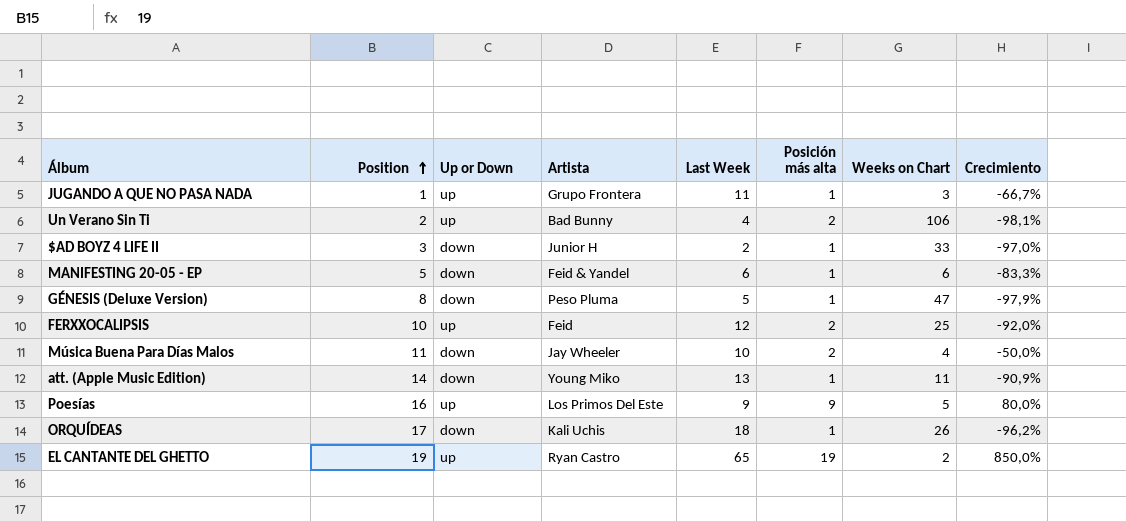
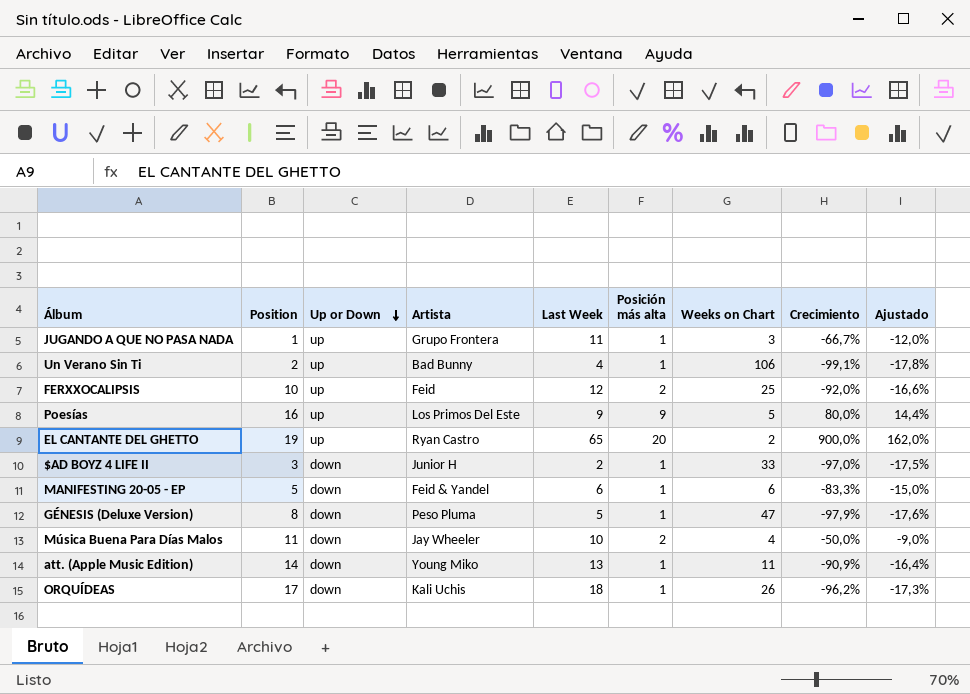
row order: Position ascending -> Up or Down descending
column Ajustado | formula: none -> [Crecimiento] * 0,18
Un Verano Sin Ti | Posición más alta: 2 -> 1
Un Verano Sin Ti | Crecimiento: -98,1% -> -99,1%
EL CANTANTE DEL GHETTO | Posición más alta: 19 -> 20
EL CANTANTE DEL GHETTO | Crecimiento: 850,0% -> 900,0%

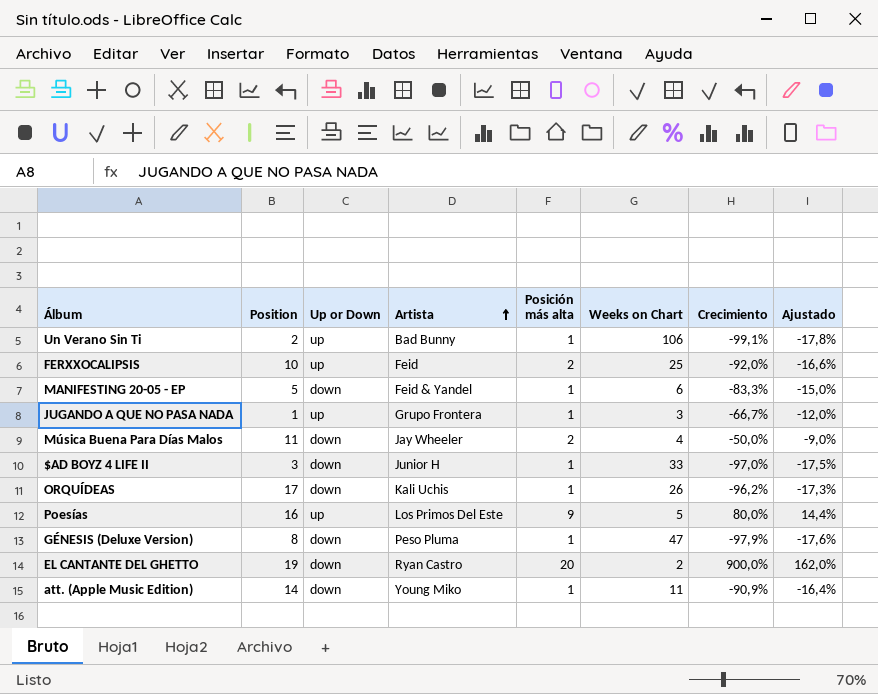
row order: Up or Down descending -> Artista ascending
column Last Week | position: 5 -> none
EL CANTANTE DEL GHETTO | Up or Down: up -> down

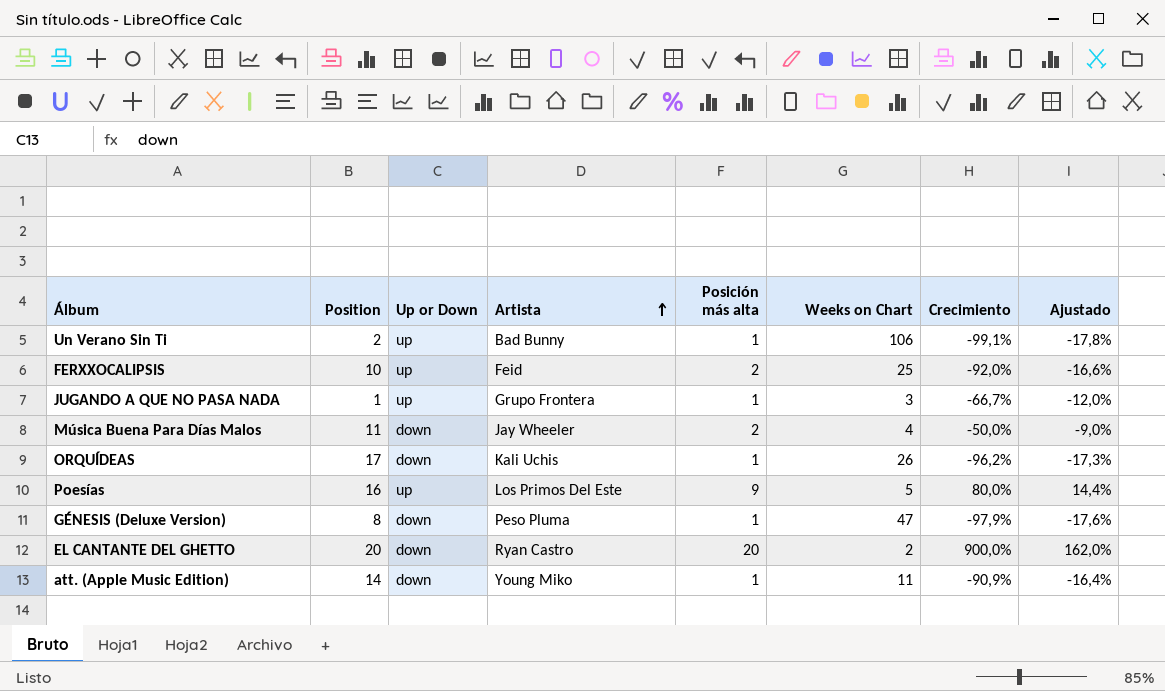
row MANIFESTING 20-05 - EP: 5 | down | Feid & Yandel | 1 | 6 | -83,3% | -15,0% -> none
row $AD BOYZ 4 LIFE II: 3 | down | Junior H | 1 | 33 | -97,0% | -17,5% -> none
EL CANTANTE DEL GHETTO | Position: 19 -> 20

